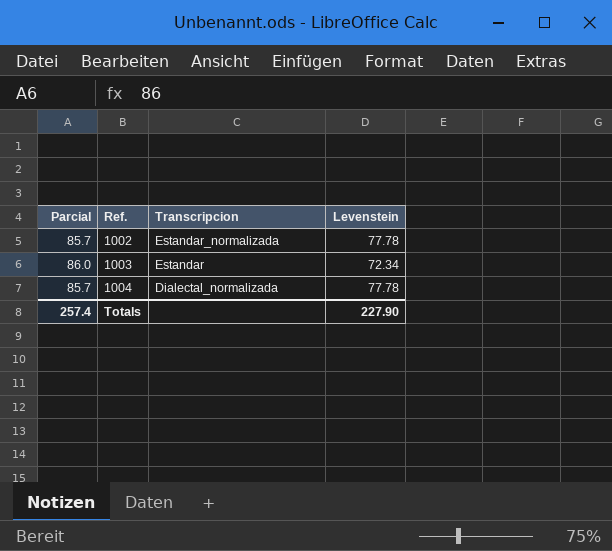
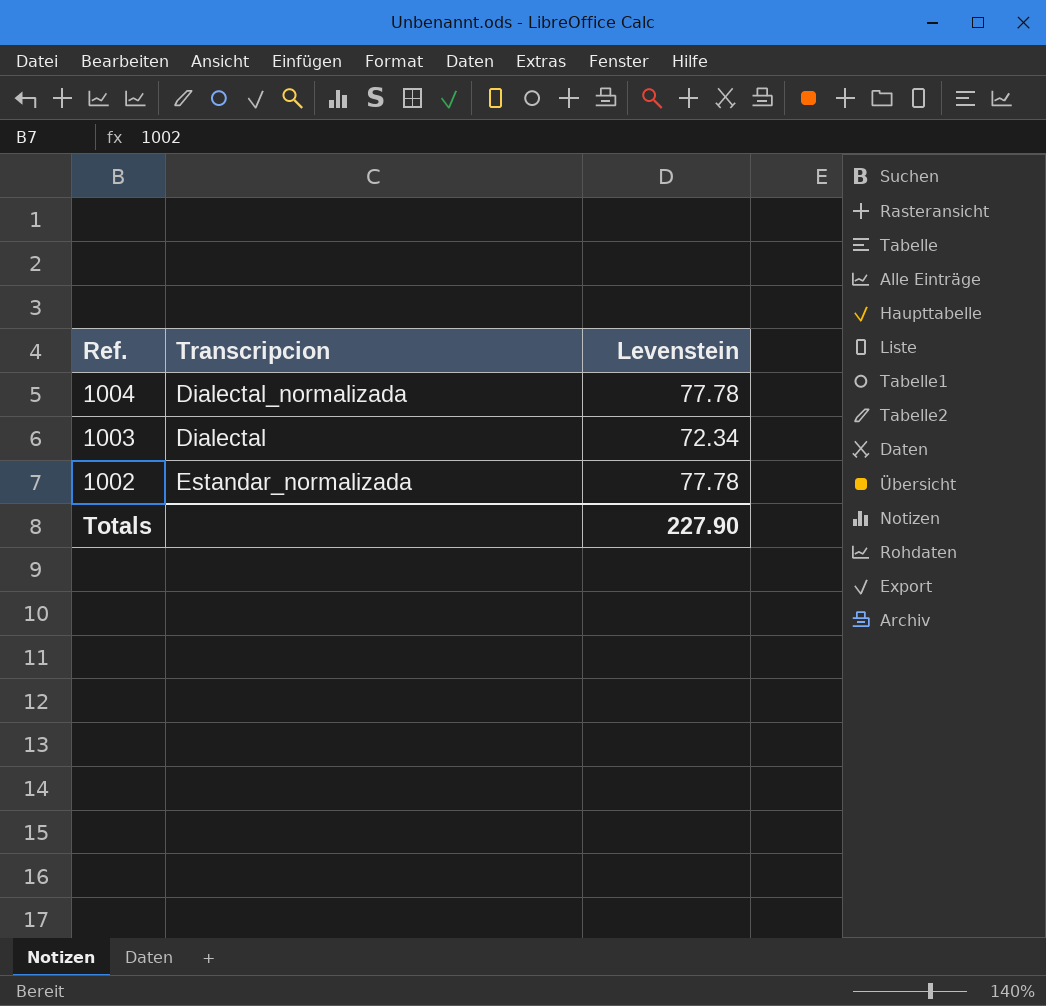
row order: Ref. ascending -> Ref. descending
column Parcial | position: 1 -> none
1003 | Transcripcion: Estandar -> Dialectal

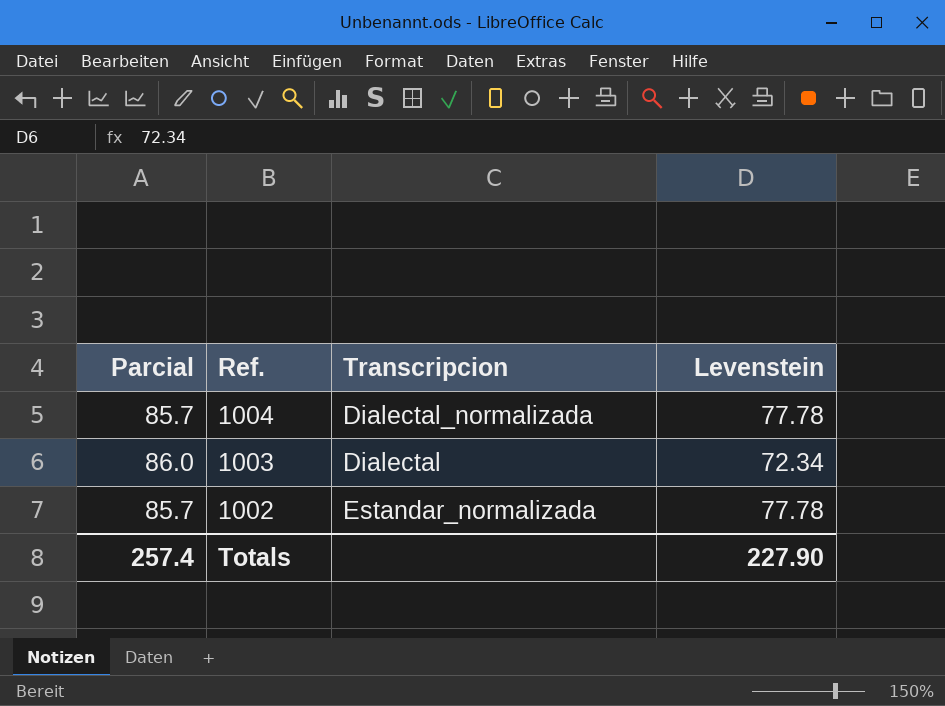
column Parcial | position: none -> 1

